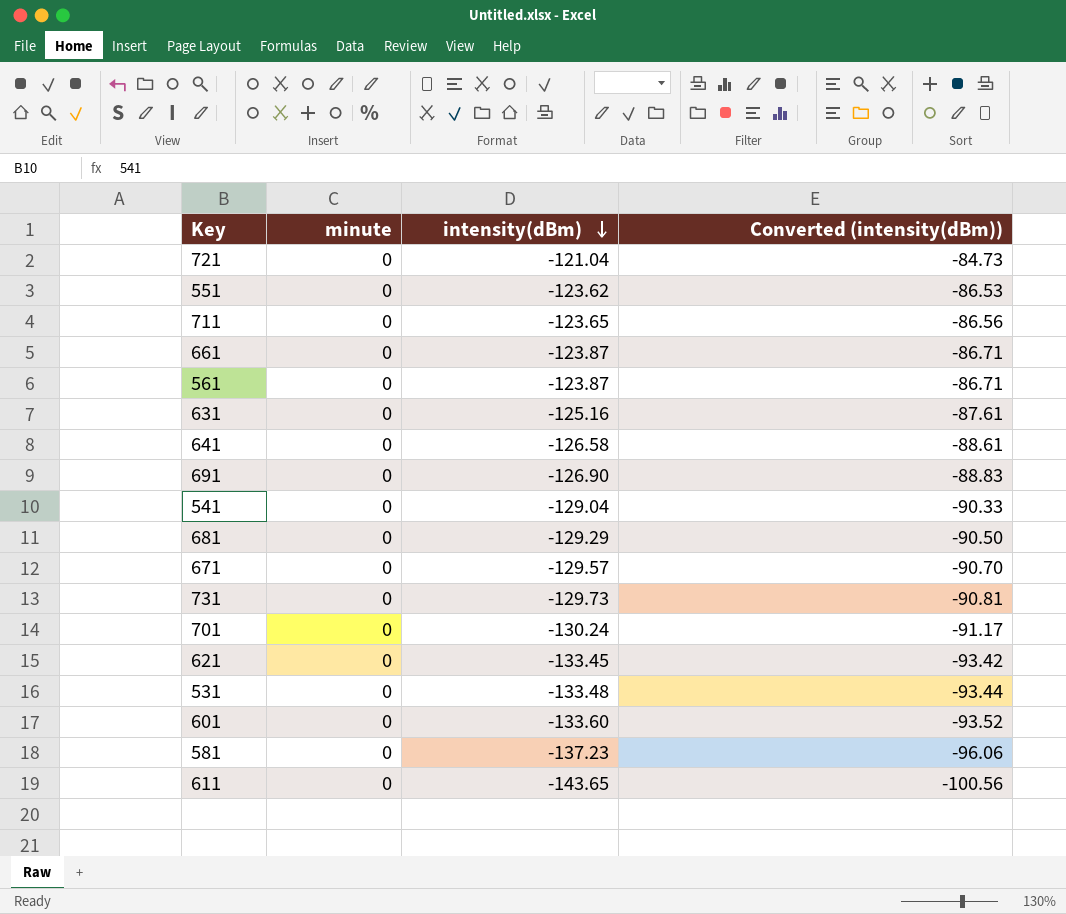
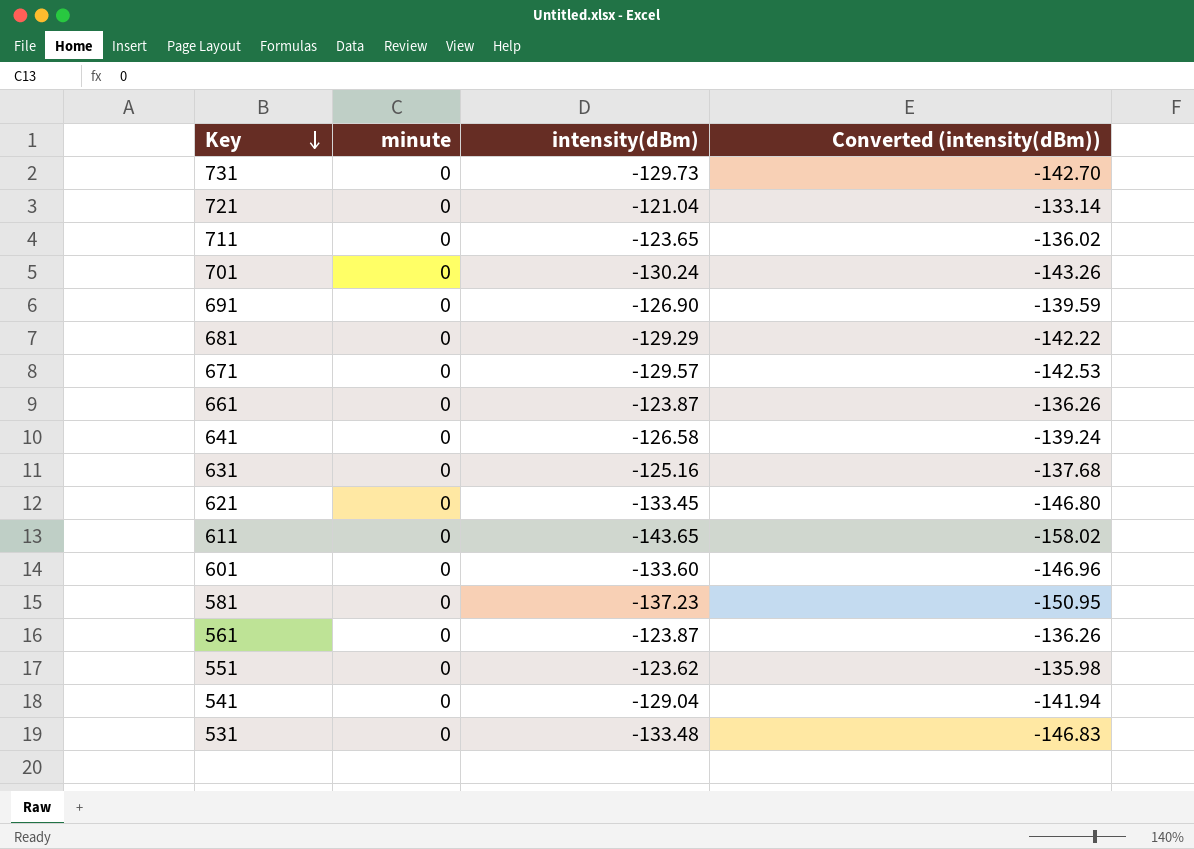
row order: intensity(dBm) descending -> Key descending
column Converted (intensity(dBm)) | formula: [intensity(dBm)] * 0.7 -> [intensity(dBm)] * 1.1

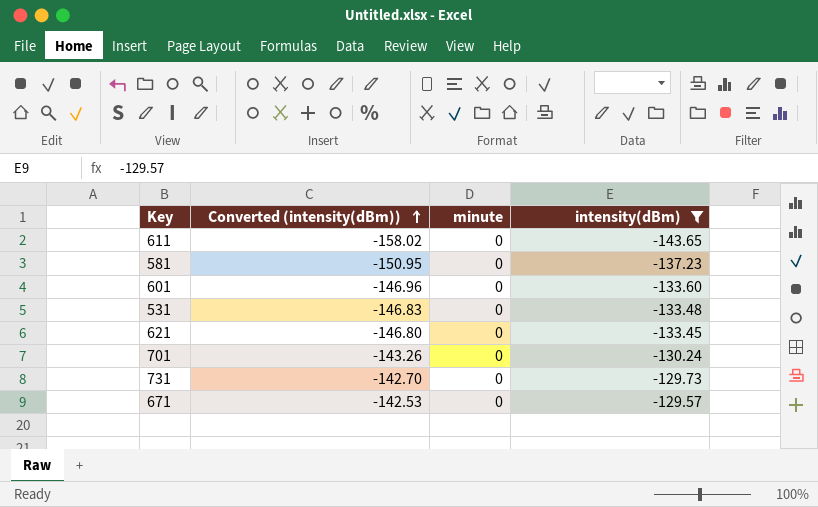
filter: none -> intensity(dBm) <= -129.57
row order: Key descending -> Converted (intensity(dBm)) ascending
column Converted (intensity(dBm)) | position: 4 -> 2

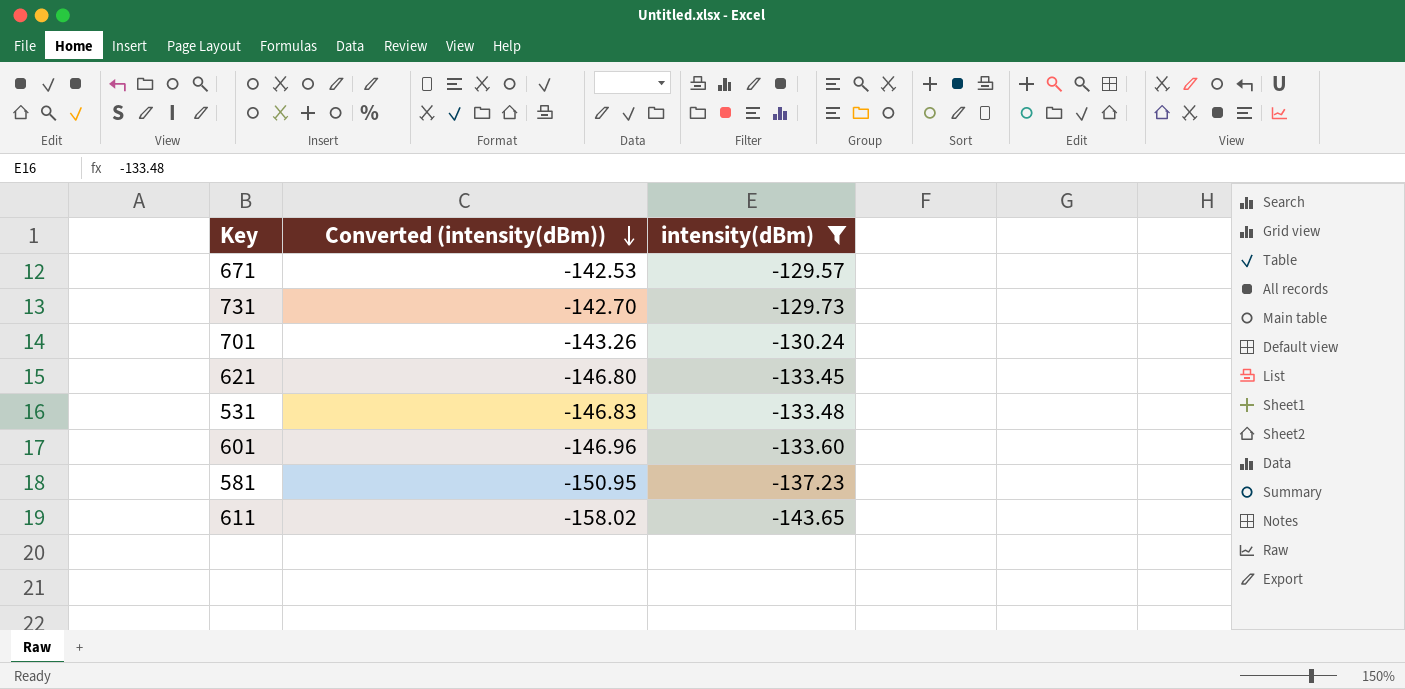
row order: Converted (intensity(dBm)) ascending -> Converted (intensity(dBm)) descending
column minute | position: 3 -> none

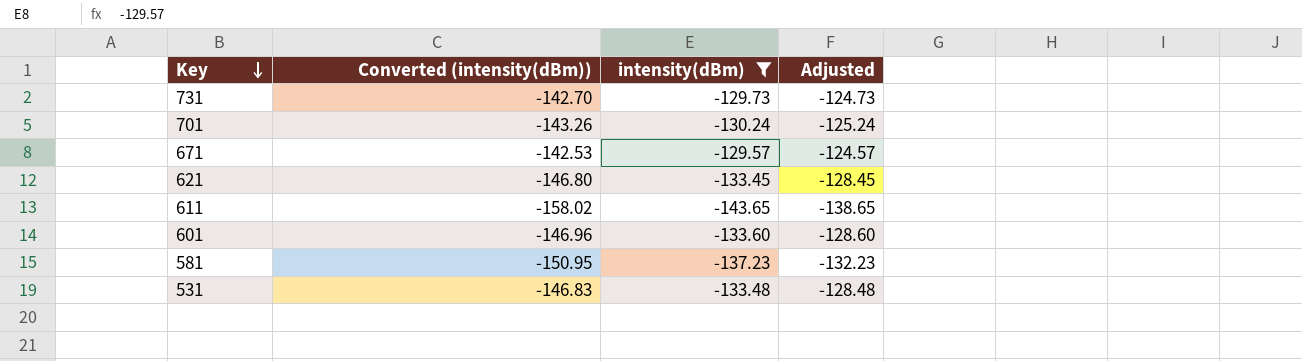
row order: Converted (intensity(dBm)) descending -> Key descending
column Adjusted | formula: none -> [intensity(dBm)] + 5

